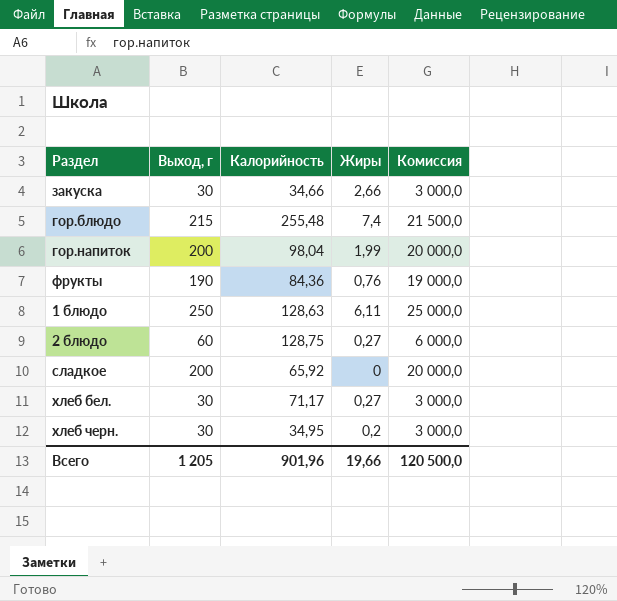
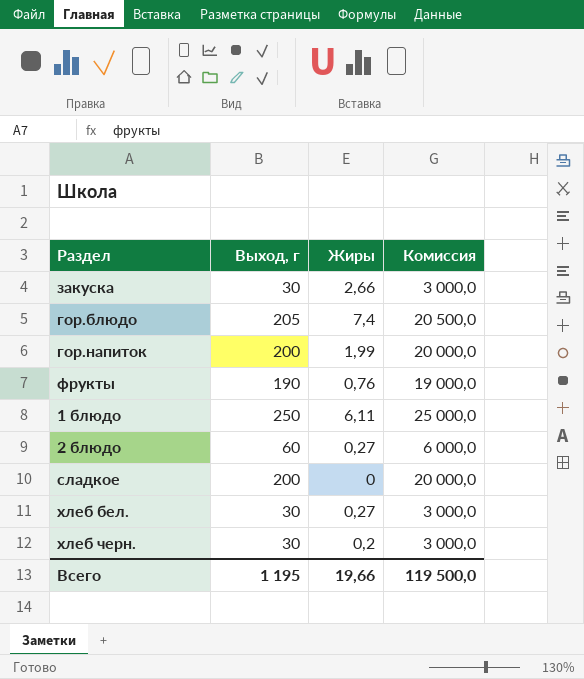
column Калорийность | position: 3 -> none
гор.блюдо | Выход, г: 215 -> 205
гор.блюдо | Комиссия: 21 500,0 -> 20 500,0
Всего | Выход, г: 1 205 -> 1 195
Всего | Комиссия: 120 500,0 -> 119 500,0

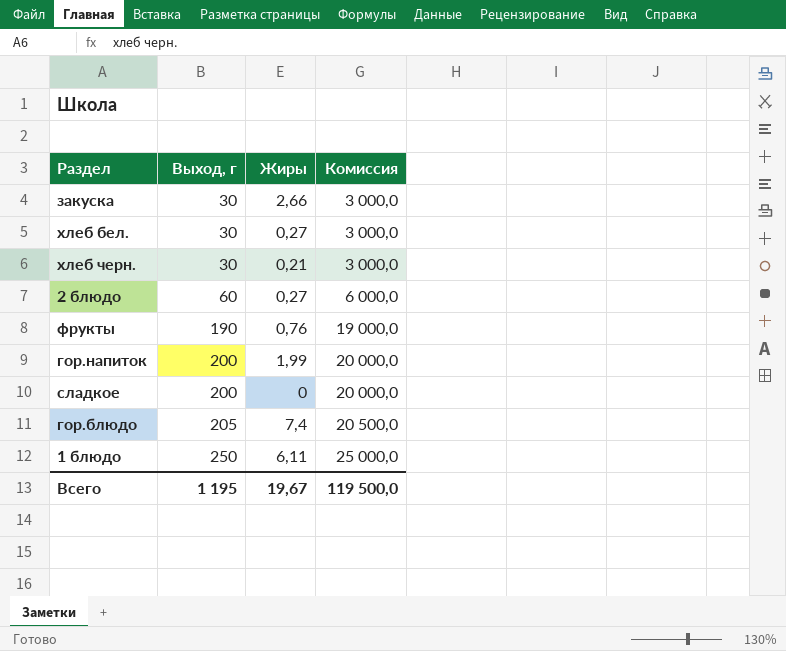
row order: none -> Выход, г ascending
хлеб черн. | Жиры: 0,2 -> 0,21
Всего | Жиры: 19,66 -> 19,67

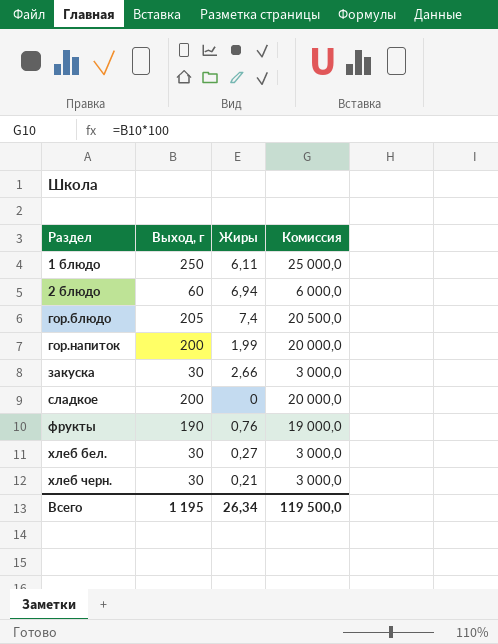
row order: Выход, г ascending -> Раздел ascending
2 блюдо | Жиры: 0,27 -> 6,94
Всего | Жиры: 19,67 -> 26,34

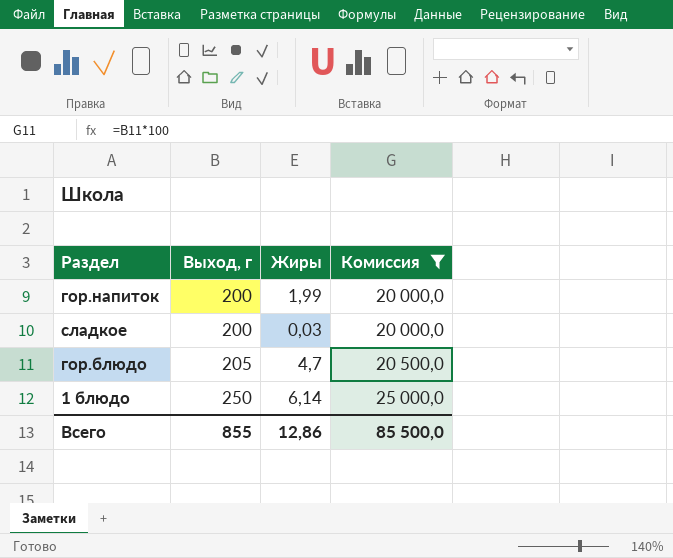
filter: none -> Комиссия >= 20 000,0
row order: Раздел ascending -> Выход, г ascending
сладкое | Жиры: 0 -> 0,03
гор.блюдо | Жиры: 7,4 -> 4,7
1 блюдо | Жиры: 6,11 -> 6,14
Всего | Выход, г: 1 195 -> 855
Всего | Жиры: 26,34 -> 12,86
Всего | Комиссия: 119 500,0 -> 85 500,0

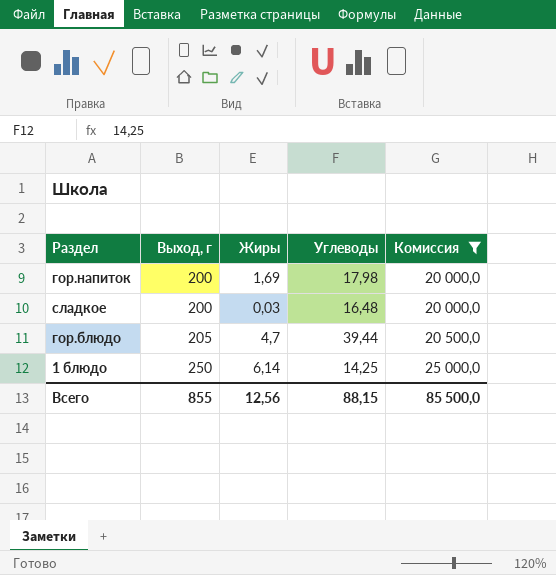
column Углеводы | position: none -> 4
гор.напиток | Жиры: 1,99 -> 1,69
Всего | Жиры: 12,86 -> 12,56

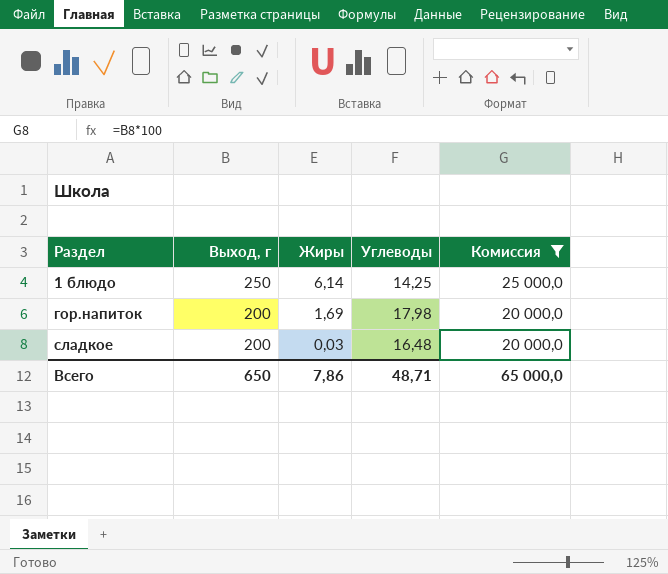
row order: Выход, г ascending -> Раздел ascending
row гор.блюдо: 205 | 4,7 | 39,44 | 20 500,0 -> none
Всего | Выход, г: 855 -> 650
Всего | Жиры: 12,56 -> 7,86
Всего | Углеводы: 88,15 -> 48,71
Всего | Комиссия: 85 500,0 -> 65 000,0

